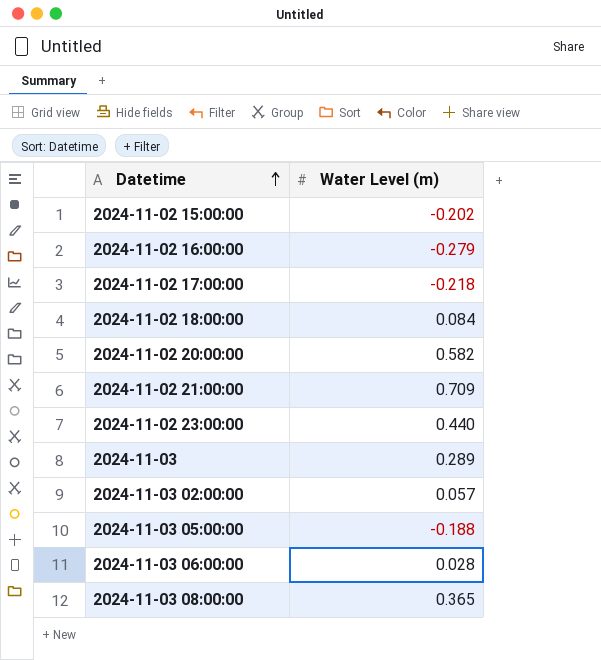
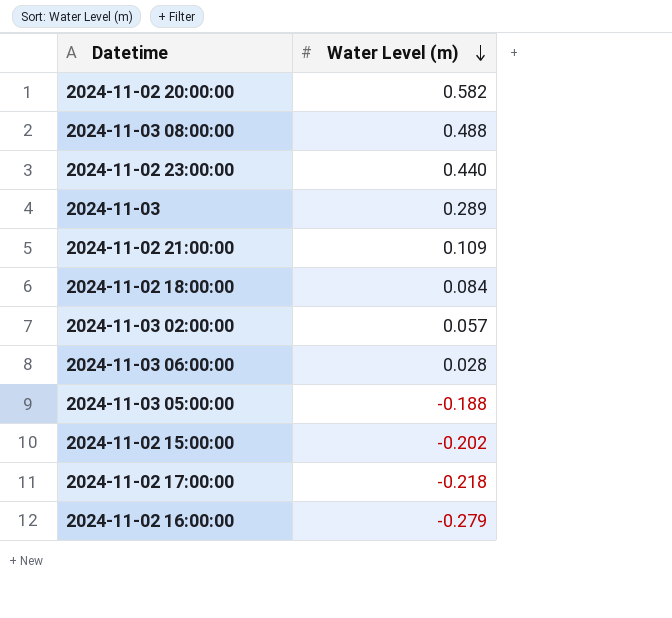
row order: Datetime ascending -> Water Level (m) descending
2024-11-03 08:00:00 | Water Level (m): 0.365 -> 0.488
2024-11-02 21:00:00 | Water Level (m): 0.709 -> 0.109

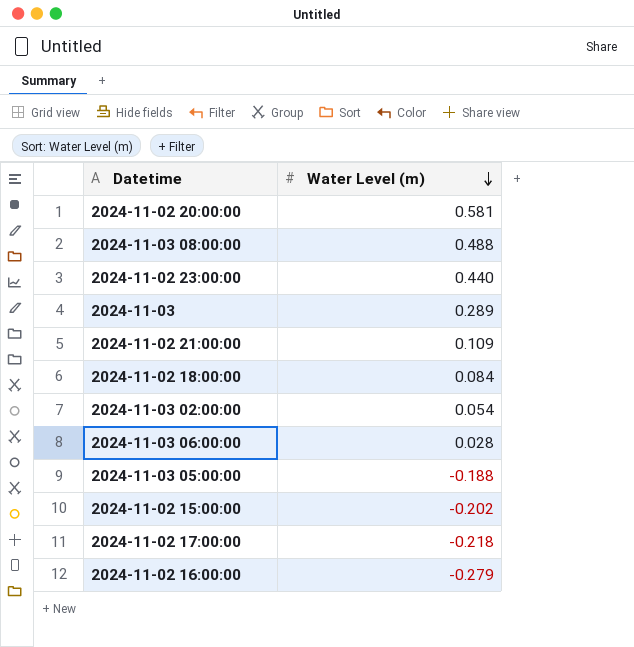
2024-11-02 20:00:00 | Water Level (m): 0.582 -> 0.581
2024-11-03 02:00:00 | Water Level (m): 0.057 -> 0.054

